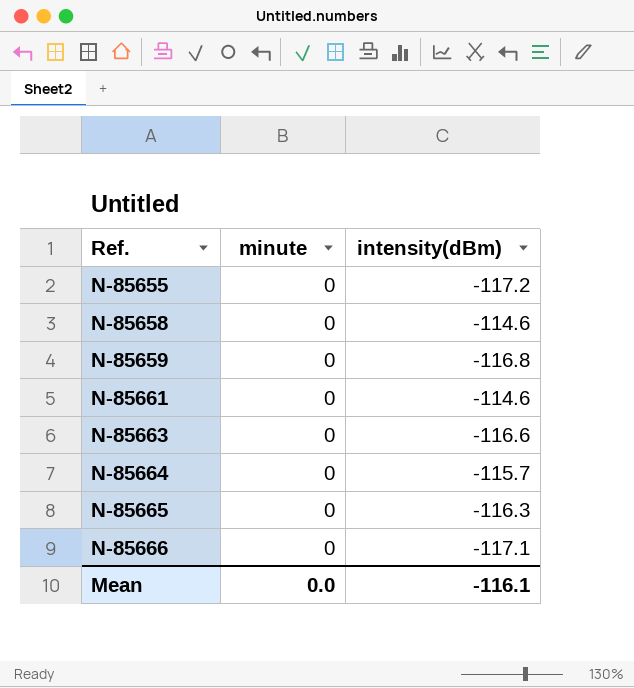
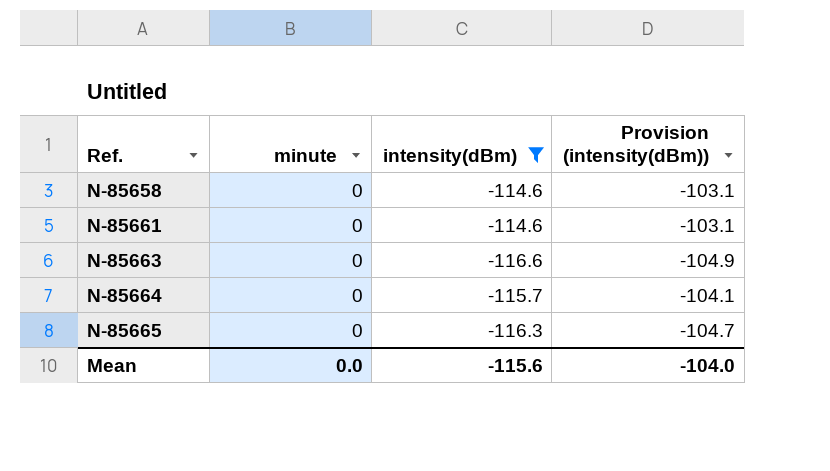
filter: none -> intensity(dBm) >= -116.6
column Provision (intensity(dBm)) | formula: none -> [intensity(dBm)] * 0.9
Mean | intensity(dBm): -116.1 -> -115.6

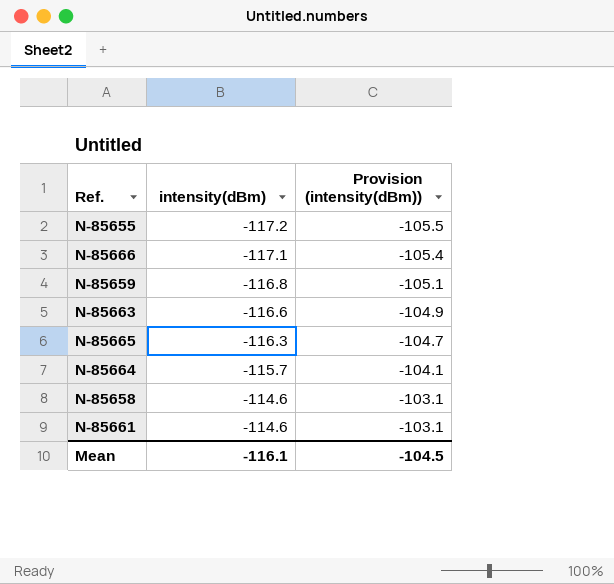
filter: intensity(dBm) >= -116.6 -> none
row order: Ref. ascending -> intensity(dBm) ascending
column minute | position: 2 -> none
Mean | intensity(dBm): -115.6 -> -116.1
Mean | Provision (intensity(dBm)): -104.0 -> -104.5

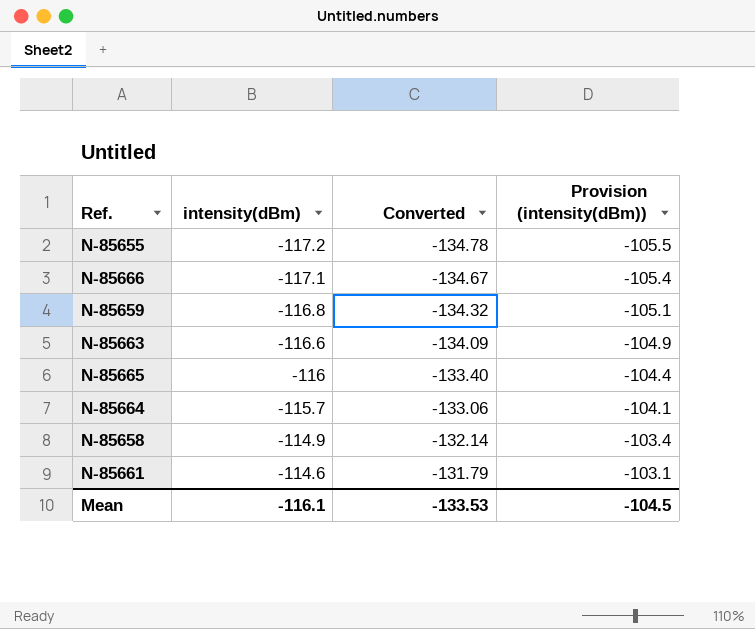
column Converted | formula: none -> [intensity(dBm)] * 1.15
N-85665 | intensity(dBm): -116.3 -> -116
N-85665 | Provision (intensity(dBm)): -104.7 -> -104.4
N-85658 | intensity(dBm): -114.6 -> -114.9
N-85658 | Provision (intensity(dBm)): -103.1 -> -103.4

